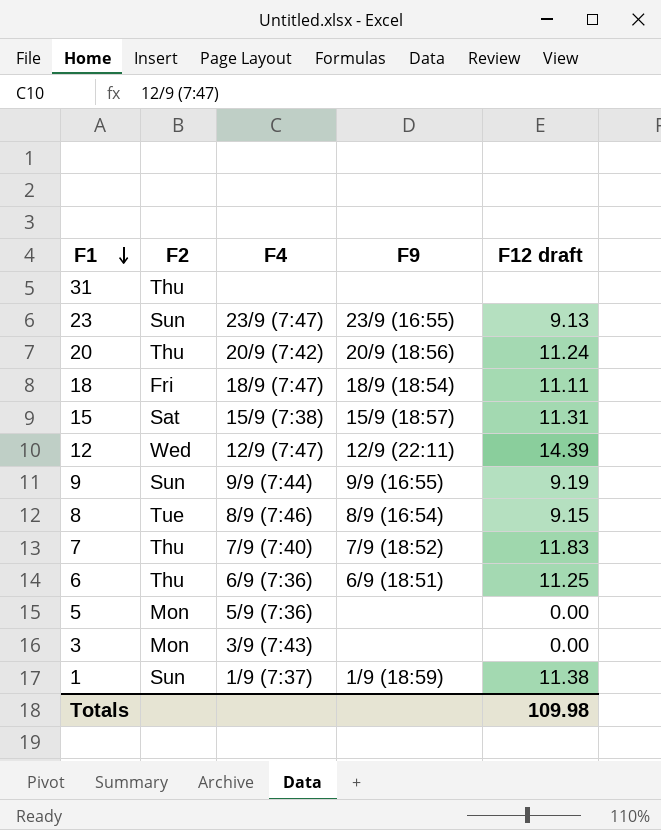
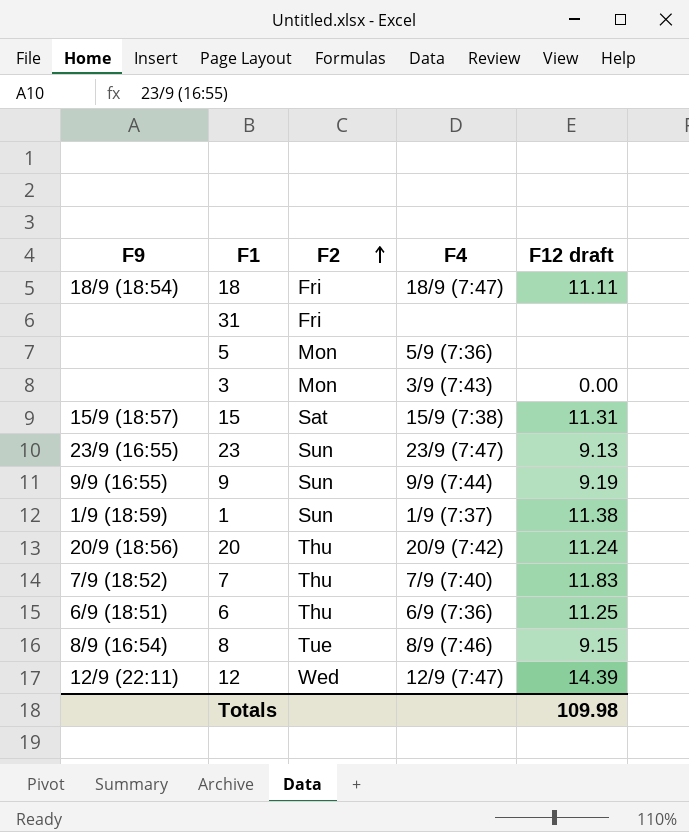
row order: F1 descending -> F2 ascending
column F9 | position: 4 -> 1
31 | F2: Thu -> Fri
5 | F12 draft: 0.00 -> none

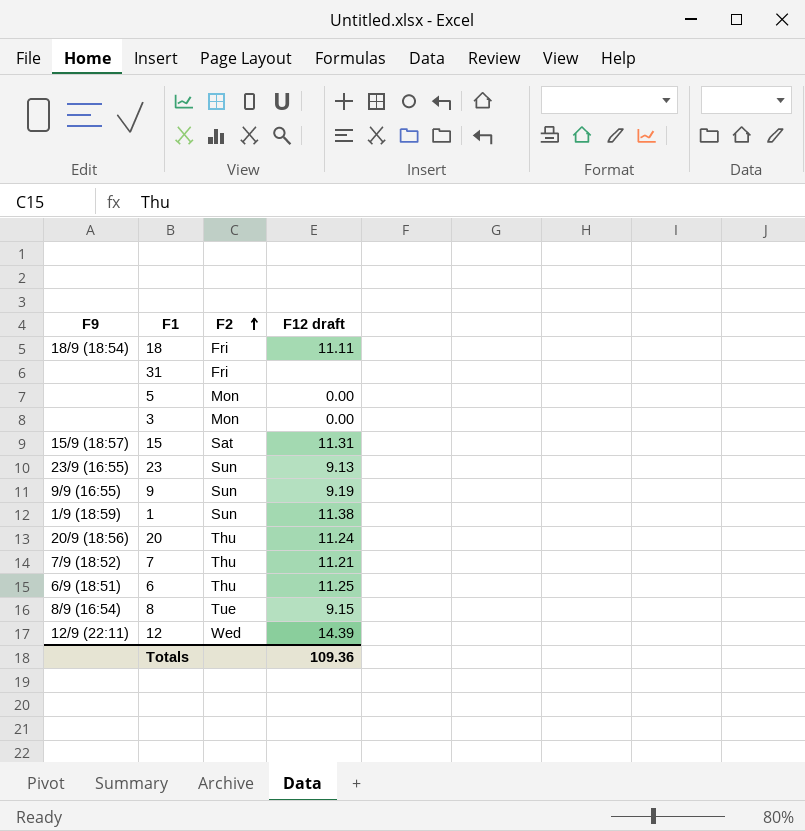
column F4 | position: 4 -> none
5 | F12 draft: none -> 0.00
7 | F12 draft: 11.83 -> 11.21
Totals | F12 draft: 109.98 -> 109.36

